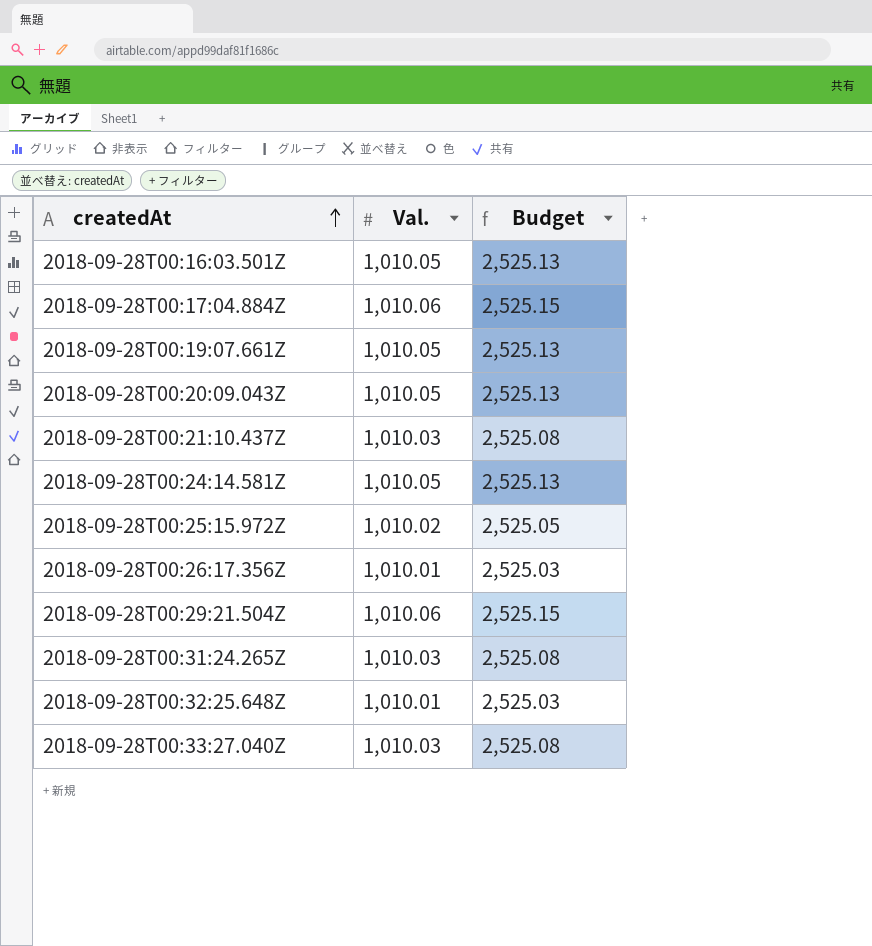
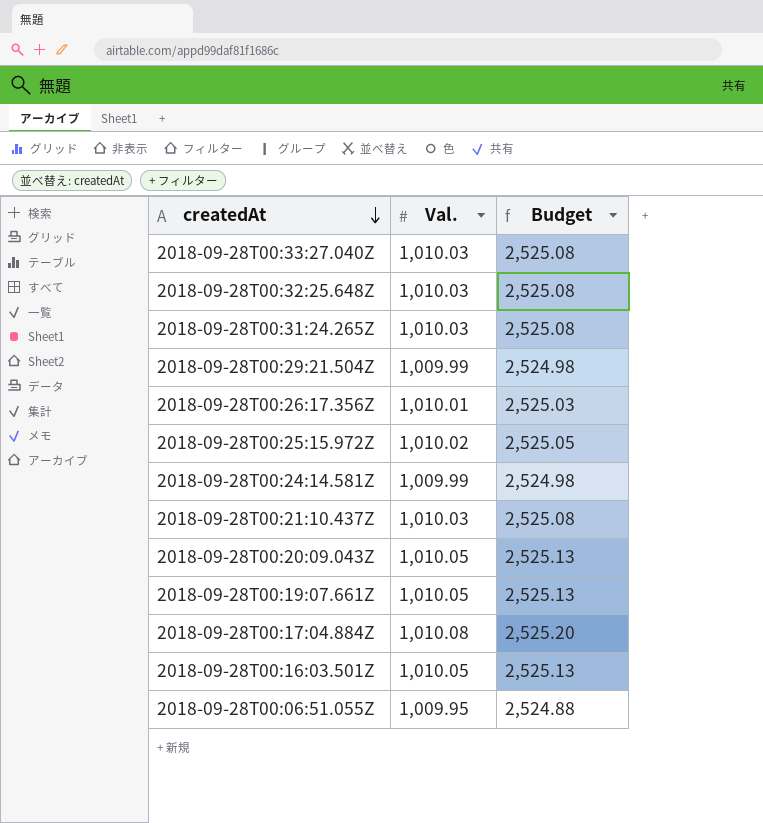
row order: createdAt ascending -> createdAt descending
2018-09-28T00:32:25.648Z | Val.: 1,010.01 -> 1,010.03
2018-09-28T00:32:25.648Z | Budget: 2,525.03 -> 2,525.08
2018-09-28T00:29:21.504Z | Val.: 1,010.06 -> 1,009.99
2018-09-28T00:29:21.504Z | Budget: 2,525.15 -> 2,524.98
2018-09-28T00:24:14.581Z | Val.: 1,010.05 -> 1,009.99
2018-09-28T00:24:14.581Z | Budget: 2,525.13 -> 2,524.98
2018-09-28T00:17:04.884Z | Val.: 1,010.06 -> 1,010.08
2018-09-28T00:17:04.884Z | Budget: 2,525.15 -> 2,525.20
row 2018-09-28T00:06:51.055Z: none -> 1,009.95 | 2,524.88

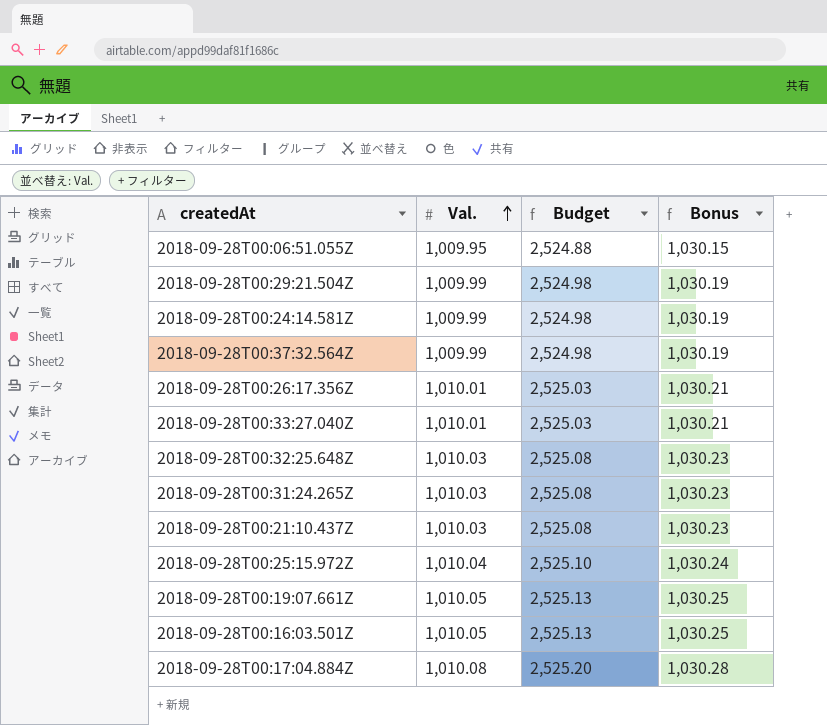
row order: createdAt descending -> Val. ascending
column Bonus | formula: none -> [Val.] * 1.02
row 2018-09-28T00:20:09.043Z: 1,010.05 | 2,525.13 -> none
row 2018-09-28T00:37:32.564Z: none -> 1,009.99 | 2,524.98 | 1,030.19
2018-09-28T00:33:27.040Z | Val.: 1,010.03 -> 1,010.01
2018-09-28T00:33:27.040Z | Budget: 2,525.08 -> 2,525.03
2018-09-28T00:25:15.972Z | Val.: 1,010.02 -> 1,010.04
2018-09-28T00:25:15.972Z | Budget: 2,525.05 -> 2,525.10

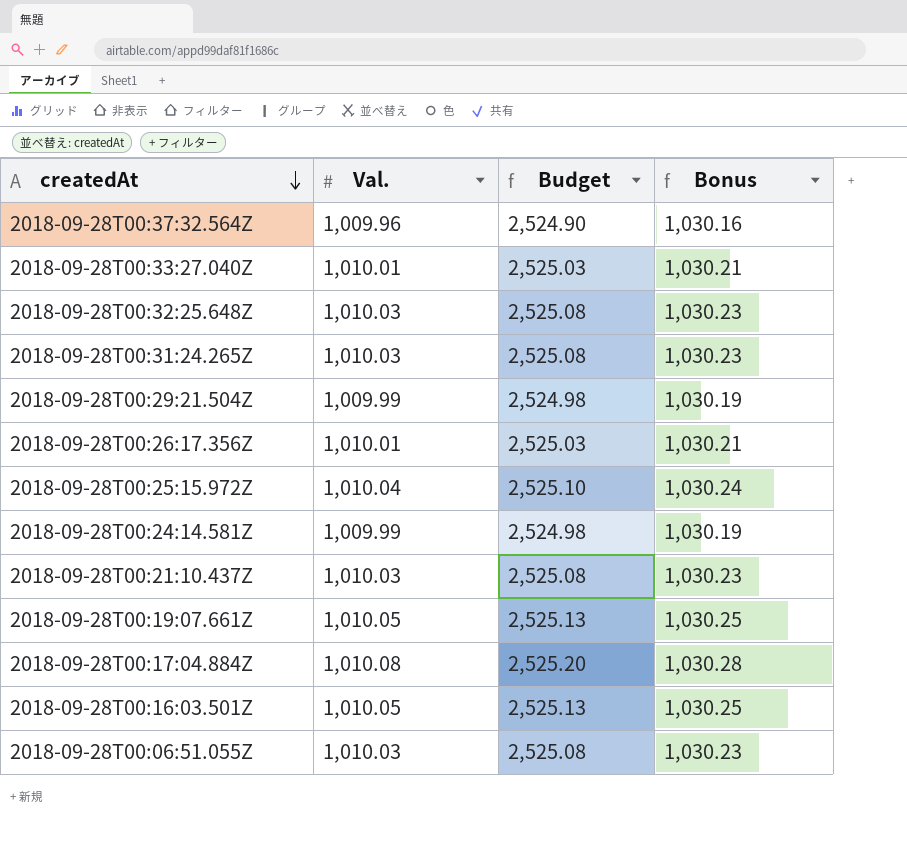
row order: Val. ascending -> createdAt descending
2018-09-28T00:37:32.564Z | Val.: 1,009.99 -> 1,009.96
2018-09-28T00:37:32.564Z | Budget: 2,524.98 -> 2,524.90
2018-09-28T00:37:32.564Z | Bonus: 1,030.19 -> 1,030.16
2018-09-28T00:06:51.055Z | Val.: 1,009.95 -> 1,010.03
2018-09-28T00:06:51.055Z | Budget: 2,524.88 -> 2,525.08
2018-09-28T00:06:51.055Z | Bonus: 1,030.15 -> 1,030.23

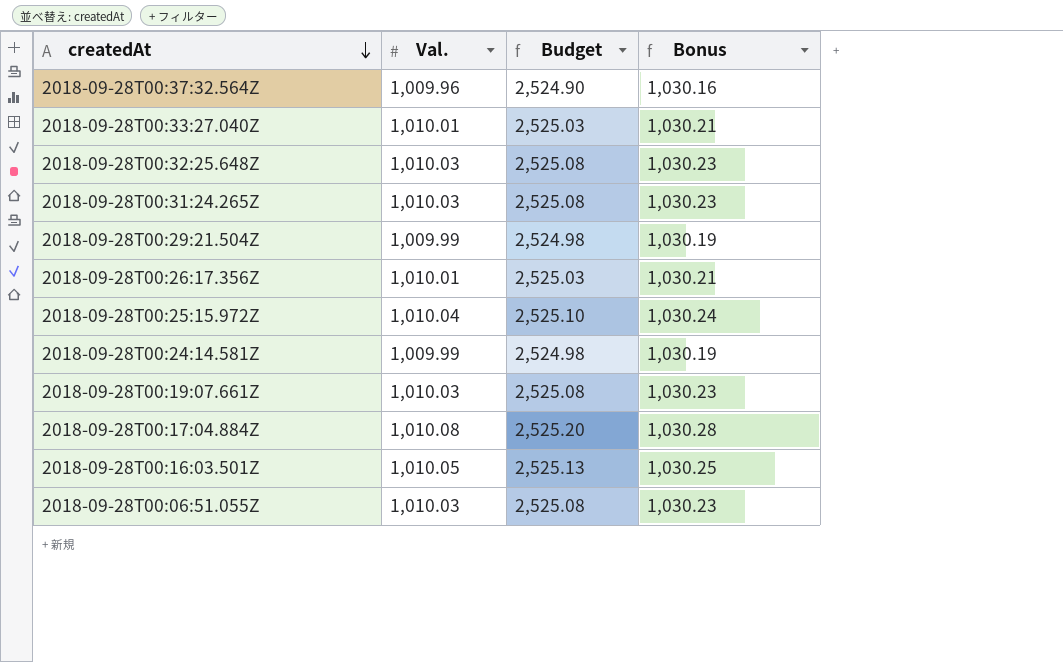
row 2018-09-28T00:21:10.437Z: 1,010.03 | 2,525.08 | 1,030.23 -> none
2018-09-28T00:19:07.661Z | Val.: 1,010.05 -> 1,010.03
2018-09-28T00:19:07.661Z | Budget: 2,525.13 -> 2,525.08
2018-09-28T00:19:07.661Z | Bonus: 1,030.25 -> 1,030.23

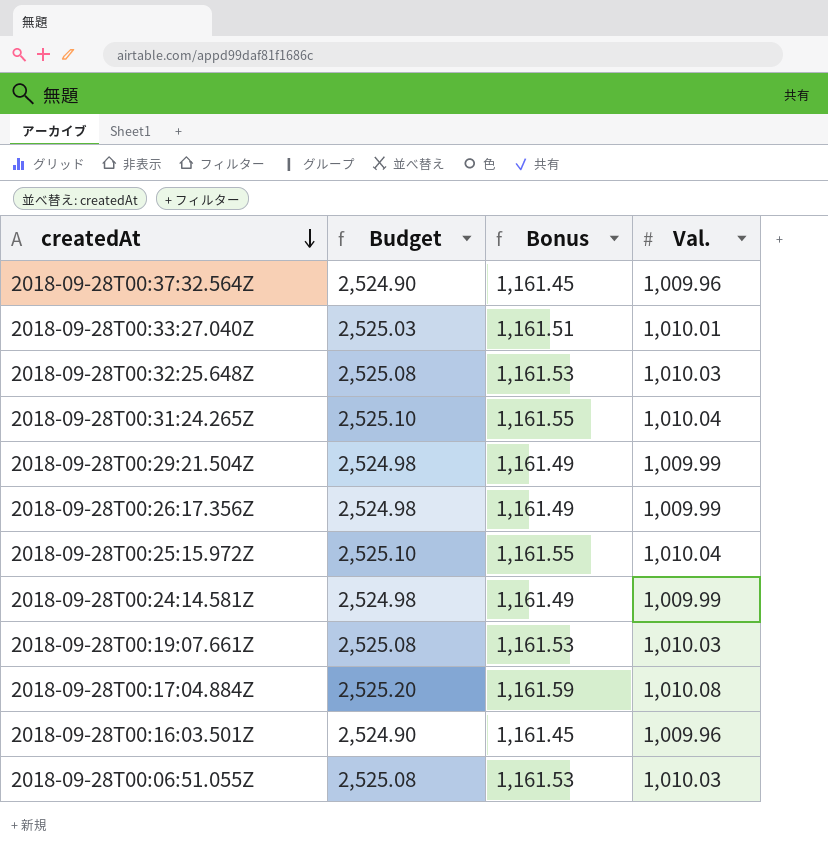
column Bonus | formula: [Val.] * 1.02 -> [Val.] * 1.15
column Val. | position: 2 -> 4
2018-09-28T00:31:24.265Z | Budget: 2,525.08 -> 2,525.10
2018-09-28T00:31:24.265Z | Val.: 1,010.03 -> 1,010.04
2018-09-28T00:26:17.356Z | Budget: 2,525.03 -> 2,524.98
2018-09-28T00:26:17.356Z | Val.: 1,010.01 -> 1,009.99
2018-09-28T00:16:03.501Z | Budget: 2,525.13 -> 2,524.90
2018-09-28T00:16:03.501Z | Val.: 1,010.05 -> 1,009.96

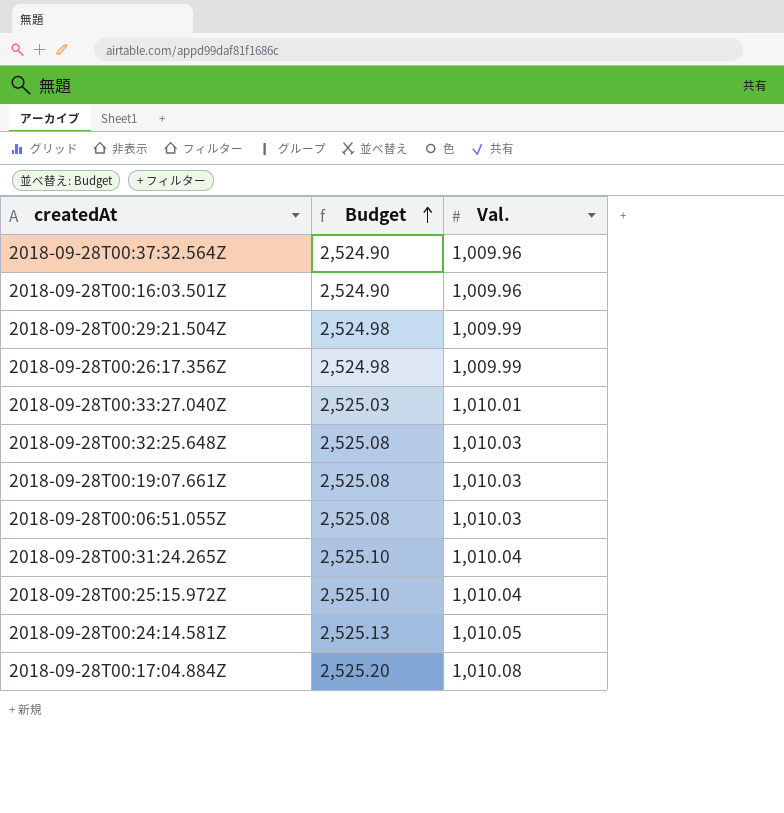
row order: createdAt descending -> Budget ascending
column Bonus | formula: [Val.] * 1.15 -> none
2018-09-28T00:24:14.581Z | Budget: 2,524.98 -> 2,525.13
2018-09-28T00:24:14.581Z | Val.: 1,009.99 -> 1,010.05

